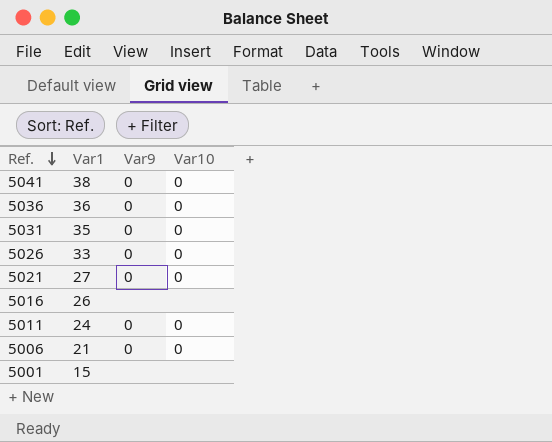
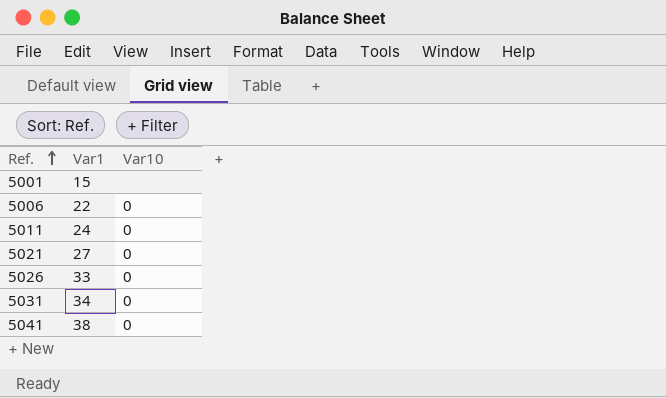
row order: Ref. descending -> Ref. ascending
column Var9 | position: 3 -> none
row 5036: 36 | 0 | 0 -> none
row 5016: 26 | none | none -> none
5006 | Var1: 21 -> 22
5031 | Var1: 35 -> 34

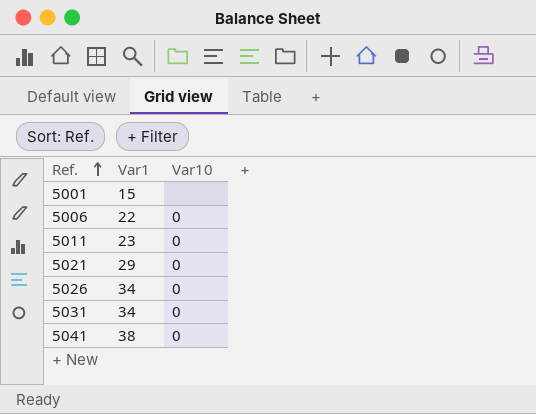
5011 | Var1: 24 -> 23
5021 | Var1: 27 -> 29
5026 | Var1: 33 -> 34

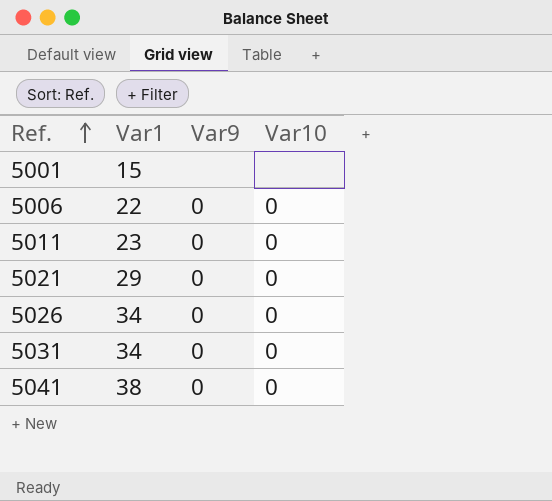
column Var9 | position: none -> 3

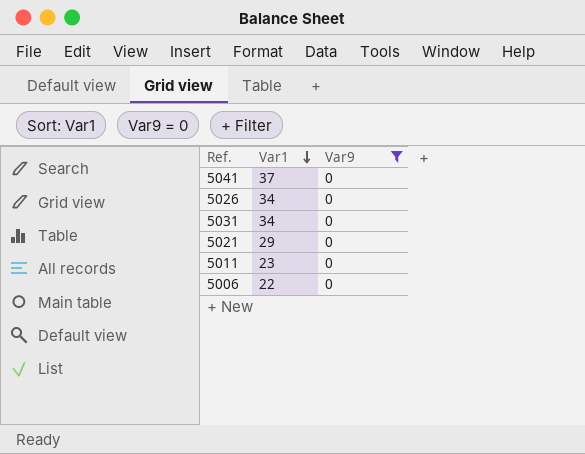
filter: none -> Var9 = 0
row order: Ref. ascending -> Var1 descending
column Var10 | position: 4 -> none
5041 | Var1: 38 -> 37

